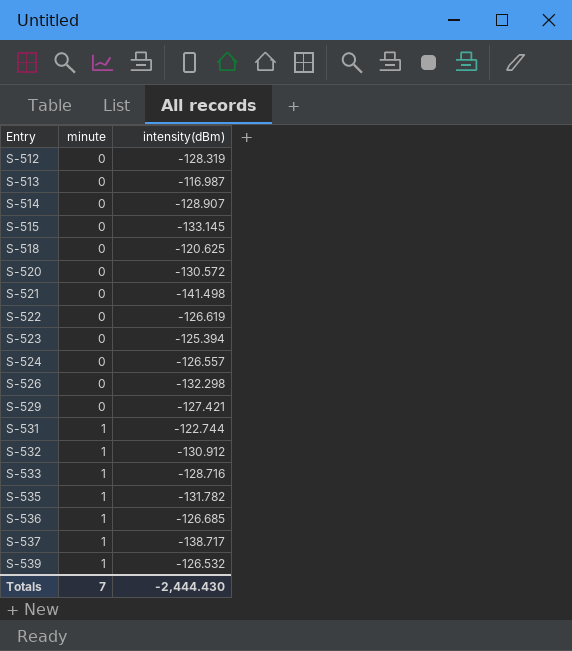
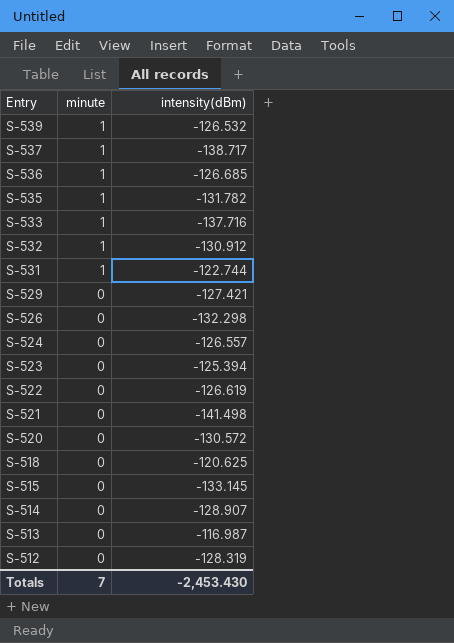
row order: Entry ascending -> Entry descending
S-533 | intensity(dBm): -128.716 -> -137.716
Totals | intensity(dBm): -2,444.430 -> -2,453.430

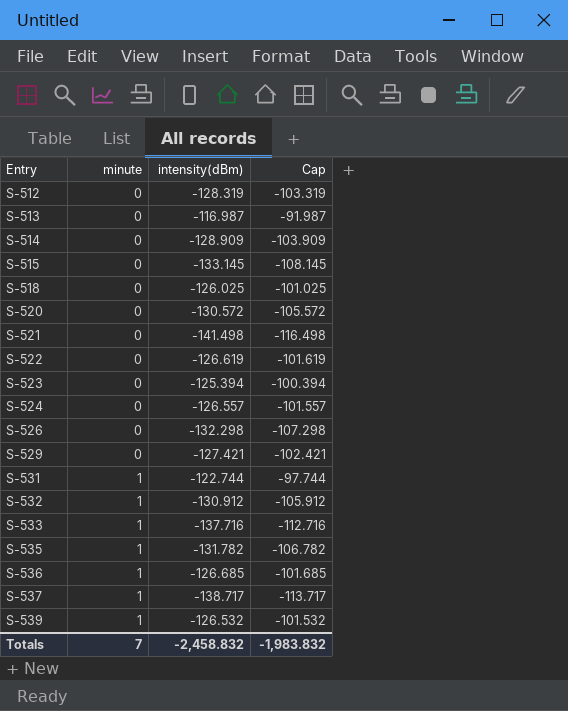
row order: Entry descending -> Entry ascending
column Cap | formula: none -> [intensity(dBm)] + 25
S-514 | intensity(dBm): -128.907 -> -128.909
S-518 | intensity(dBm): -120.625 -> -126.025
Totals | intensity(dBm): -2,453.430 -> -2,458.832

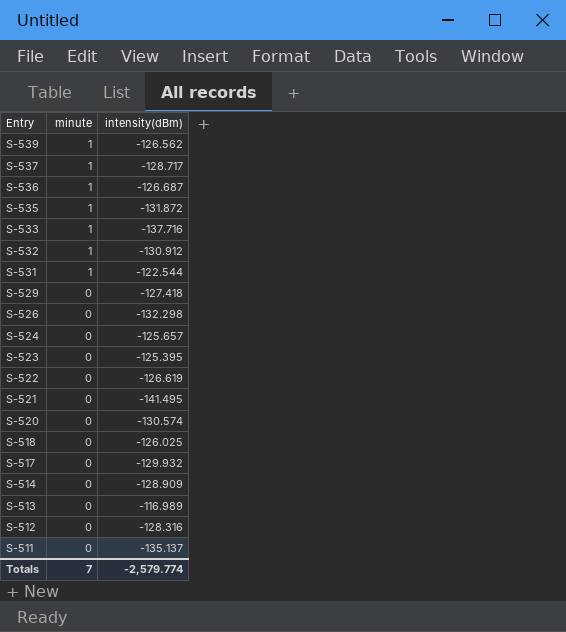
row order: Entry ascending -> Entry descending
column Cap | formula: [intensity(dBm)] + 25 -> none
row S-515: 0 | -133.145 | -108.145 -> none
S-539 | intensity(dBm): -126.532 -> -126.562
S-537 | intensity(dBm): -138.717 -> -128.717
S-536 | intensity(dBm): -126.685 -> -126.687
S-535 | intensity(dBm): -131.782 -> -131.872
S-531 | intensity(dBm): -122.744 -> -122.544
S-529 | intensity(dBm): -127.421 -> -127.418
S-524 | intensity(dBm): -126.557 -> -125.657
S-523 | intensity(dBm): -125.394 -> -125.395
S-521 | intensity(dBm): -141.498 -> -141.495
S-520 | intensity(dBm): -130.572 -> -130.574
row S-517: none -> 0 | -129.932
S-513 | intensity(dBm): -116.987 -> -116.989
S-512 | intensity(dBm): -128.319 -> -128.316
row S-511: none -> 0 | -135.137
Totals | intensity(dBm): -2,458.832 -> -2,579.774

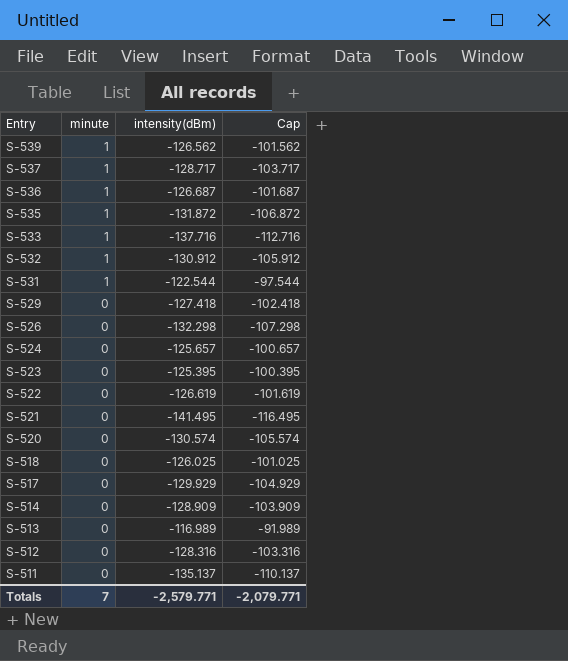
column Cap | formula: none -> [intensity(dBm)] + 25
S-517 | intensity(dBm): -129.932 -> -129.929
Totals | intensity(dBm): -2,579.774 -> -2,579.771

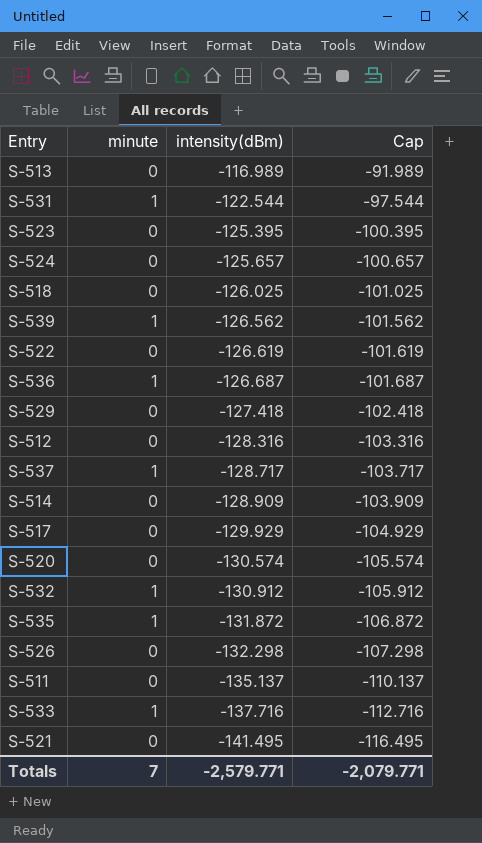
row order: Entry descending -> intensity(dBm) descending

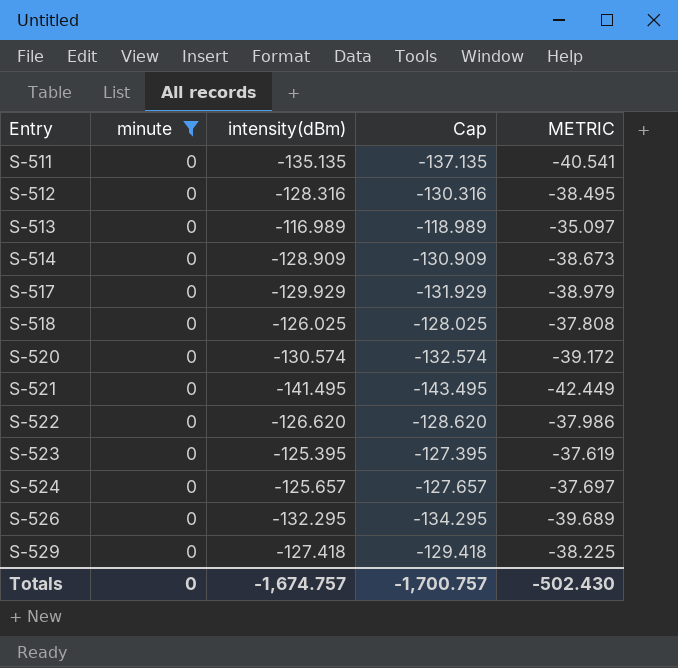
filter: none -> minute = 0
row order: intensity(dBm) descending -> Entry ascending
column Cap | formula: [intensity(dBm)] + 25 -> [intensity(dBm)] - 2
column METRIC | formula: none -> [intensity(dBm)] * 0.3
S-511 | intensity(dBm): -135.137 -> -135.135
S-522 | intensity(dBm): -126.619 -> -126.620
S-526 | intensity(dBm): -132.298 -> -132.295
Totals | minute: 7 -> 0
Totals | intensity(dBm): -2,579.771 -> -1,674.757
Totals | Cap: -2,079.771 -> -1,700.757

